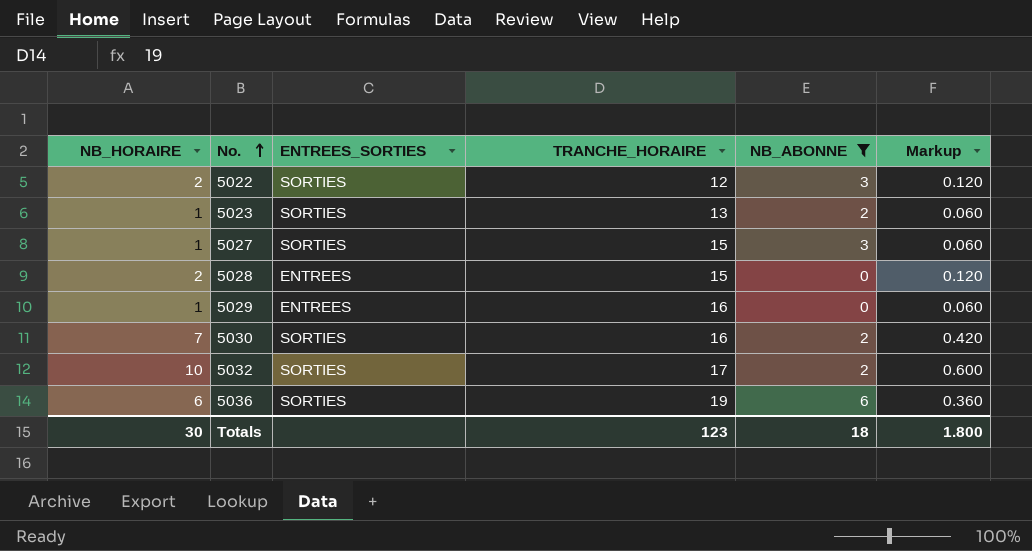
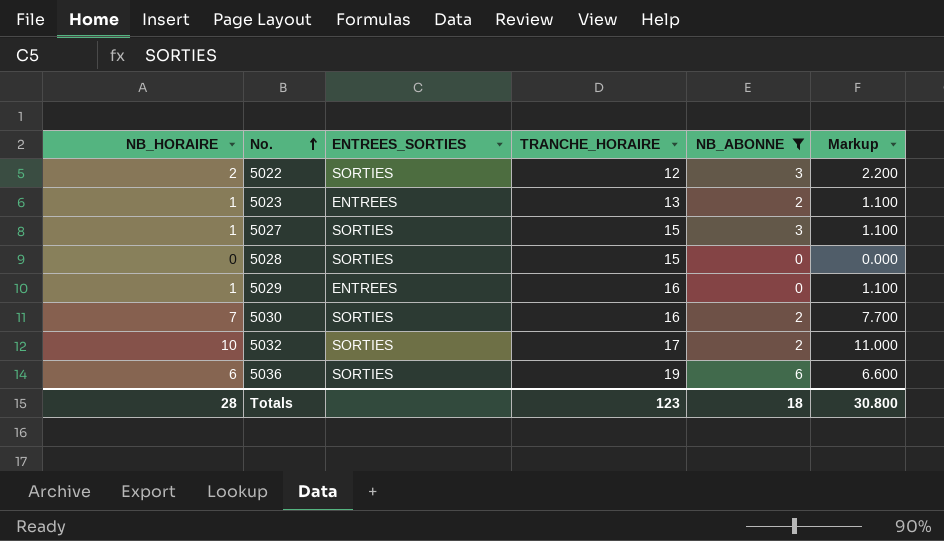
column Markup | formula: [NB_HORAIRE] * 0.06 -> [NB_HORAIRE] * 1.1
5023 | ENTREES_SORTIES: SORTIES -> ENTREES
5028 | NB_HORAIRE: 2 -> 0
5028 | ENTREES_SORTIES: ENTREES -> SORTIES
Totals | NB_HORAIRE: 30 -> 28
Totals | Markup: 1.800 -> 30.800

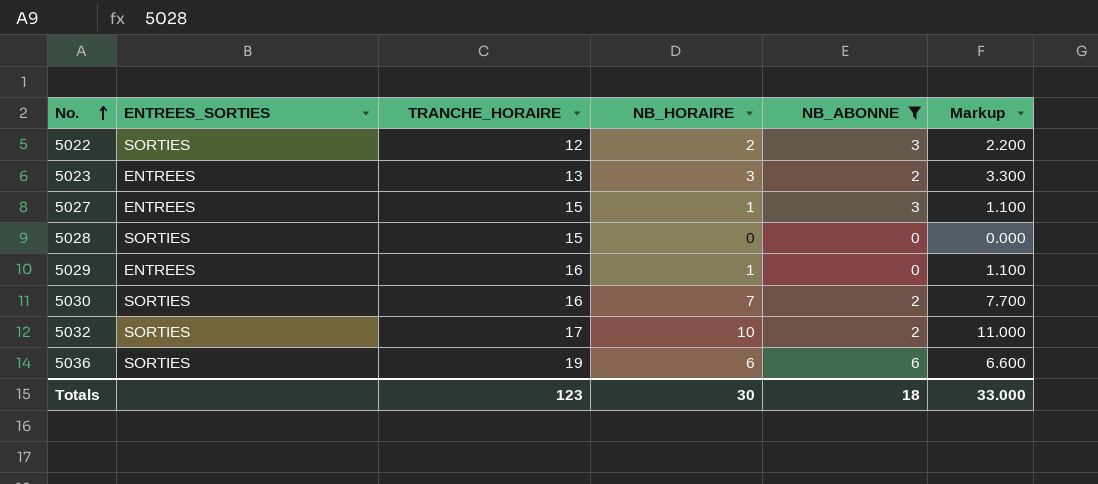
column NB_HORAIRE | position: 1 -> 4
5023 | NB_HORAIRE: 1 -> 3
5023 | Markup: 1.100 -> 3.300
5027 | ENTREES_SORTIES: SORTIES -> ENTREES
Totals | NB_HORAIRE: 28 -> 30
Totals | Markup: 30.800 -> 33.000

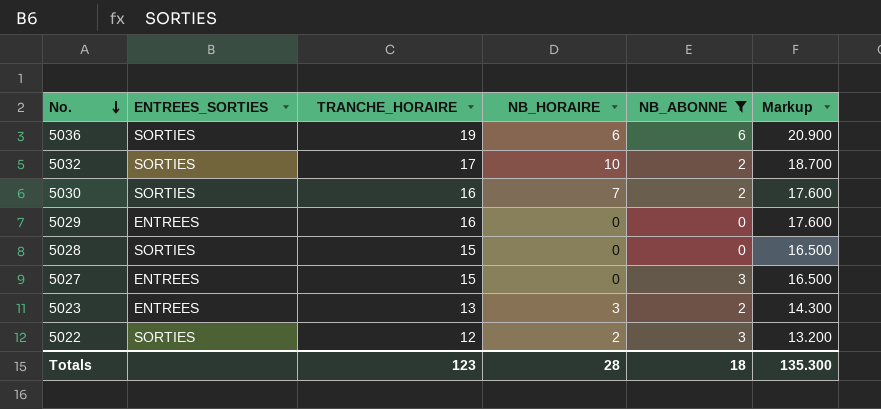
row order: No. ascending -> No. descending
column Markup | formula: [NB_HORAIRE] * 1.1 -> [TRANCHE_HORAIRE] * 1.1
5029 | NB_HORAIRE: 1 -> 0
5027 | NB_HORAIRE: 1 -> 0
Totals | NB_HORAIRE: 30 -> 28
Totals | Markup: 33.000 -> 135.300

